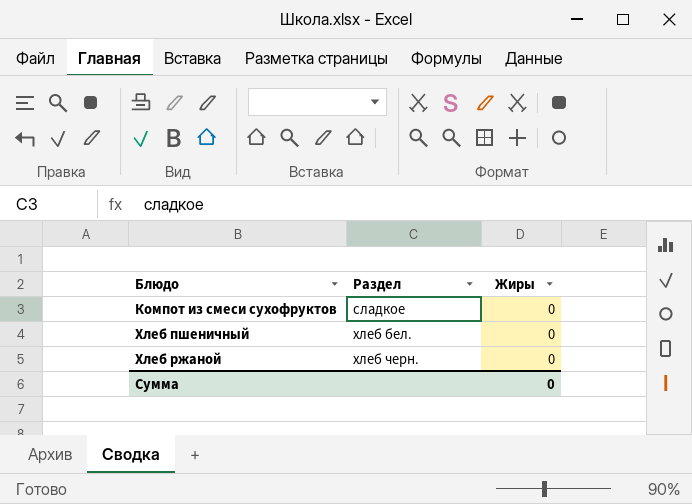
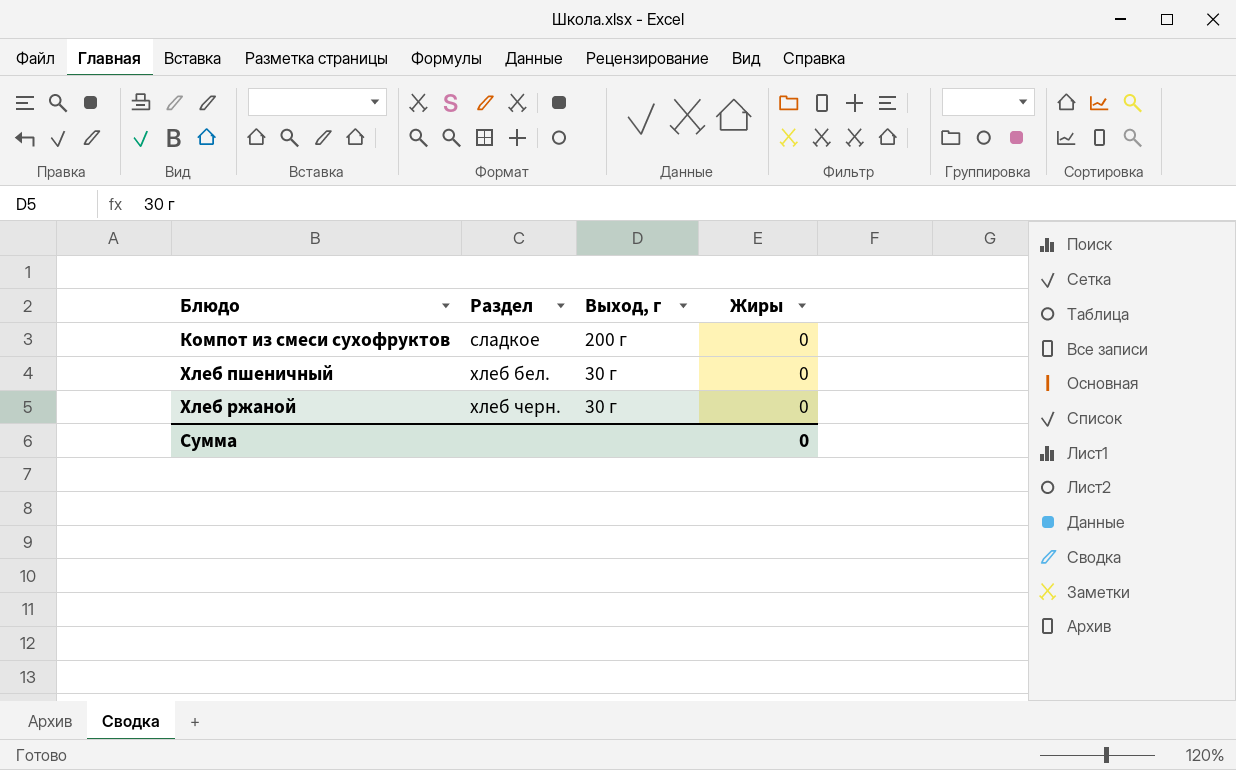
column Выход, г | position: none -> 3

